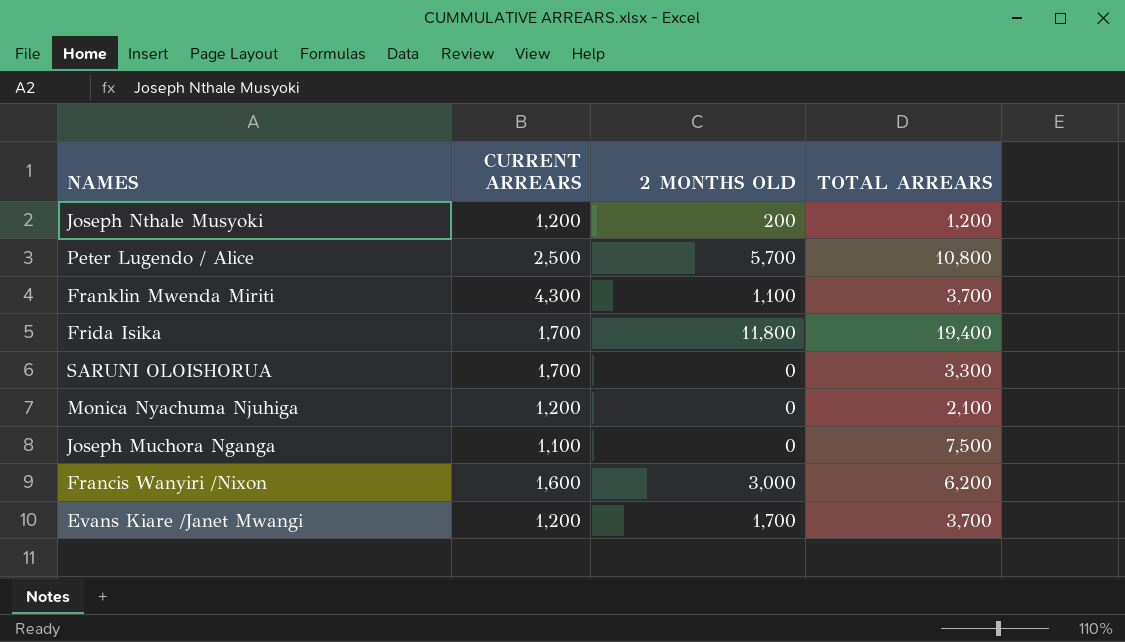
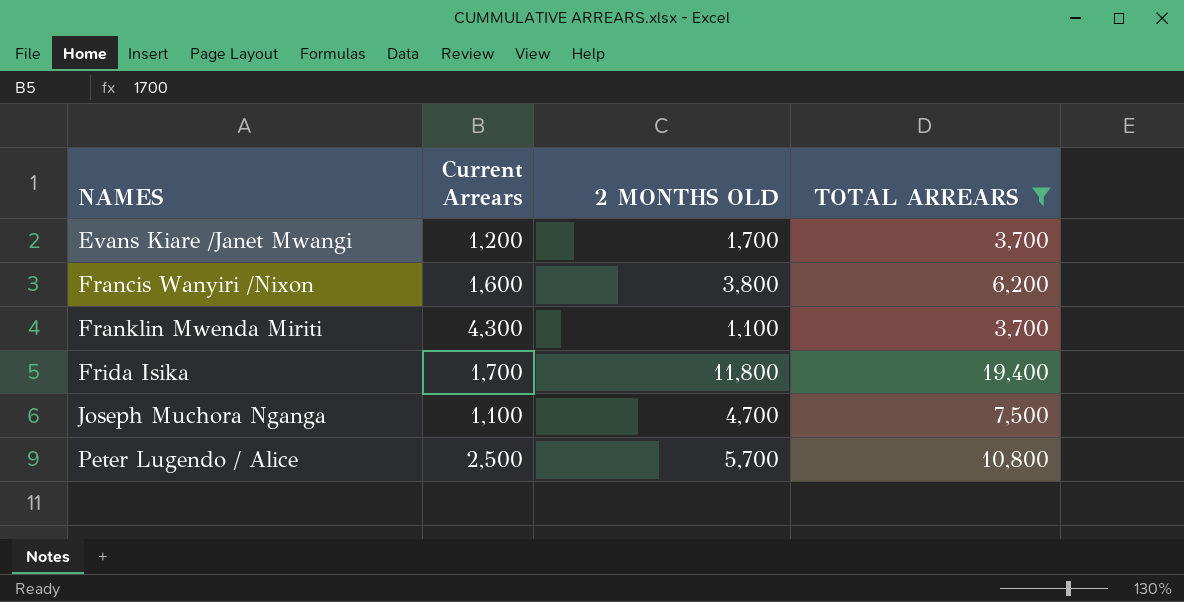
filter: none -> TOTAL ARREARS >= 3,700
row order: none -> NAMES ascending
column name: CURRENT ARREARS -> Current Arrears
Francis Wanyiri /Nixon | 2 MONTHS OLD: 3,000 -> 3,800
Joseph Muchora Nganga | 2 MONTHS OLD: 0 -> 4,700

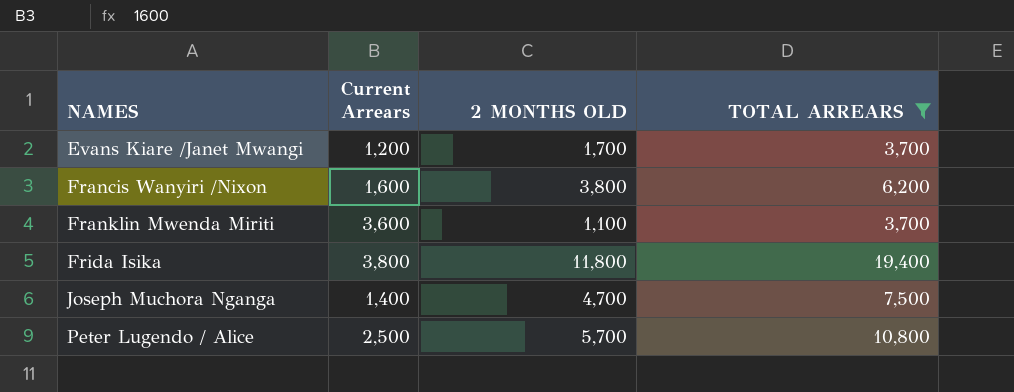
Franklin Mwenda Miriti | Current Arrears: 4,300 -> 3,600
Frida Isika | Current Arrears: 1,700 -> 3,800
Joseph Muchora Nganga | Current Arrears: 1,100 -> 1,400

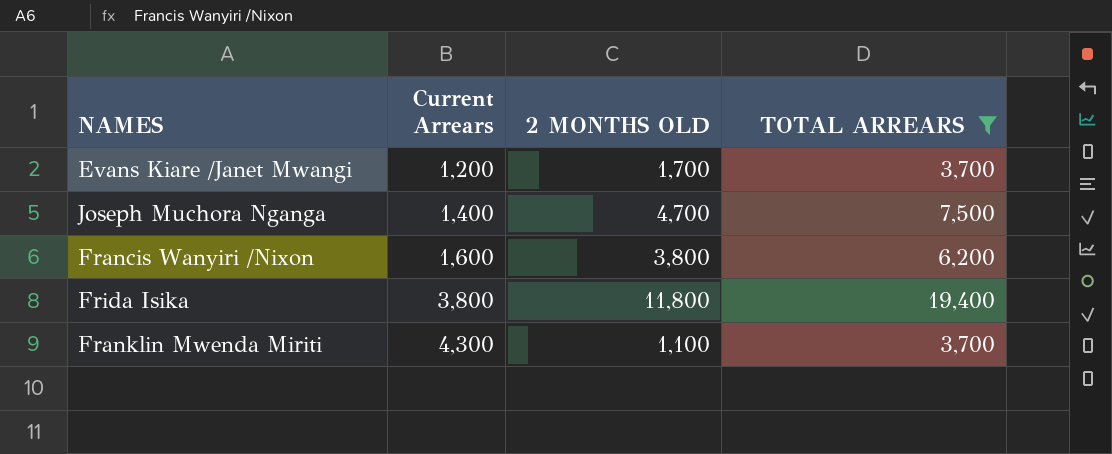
row order: NAMES ascending -> Current Arrears ascending
row Peter Lugendo / Alice: 2,500 | 5,700 | 10,800 -> none
Franklin Mwenda Miriti | Current Arrears: 3,600 -> 4,300

